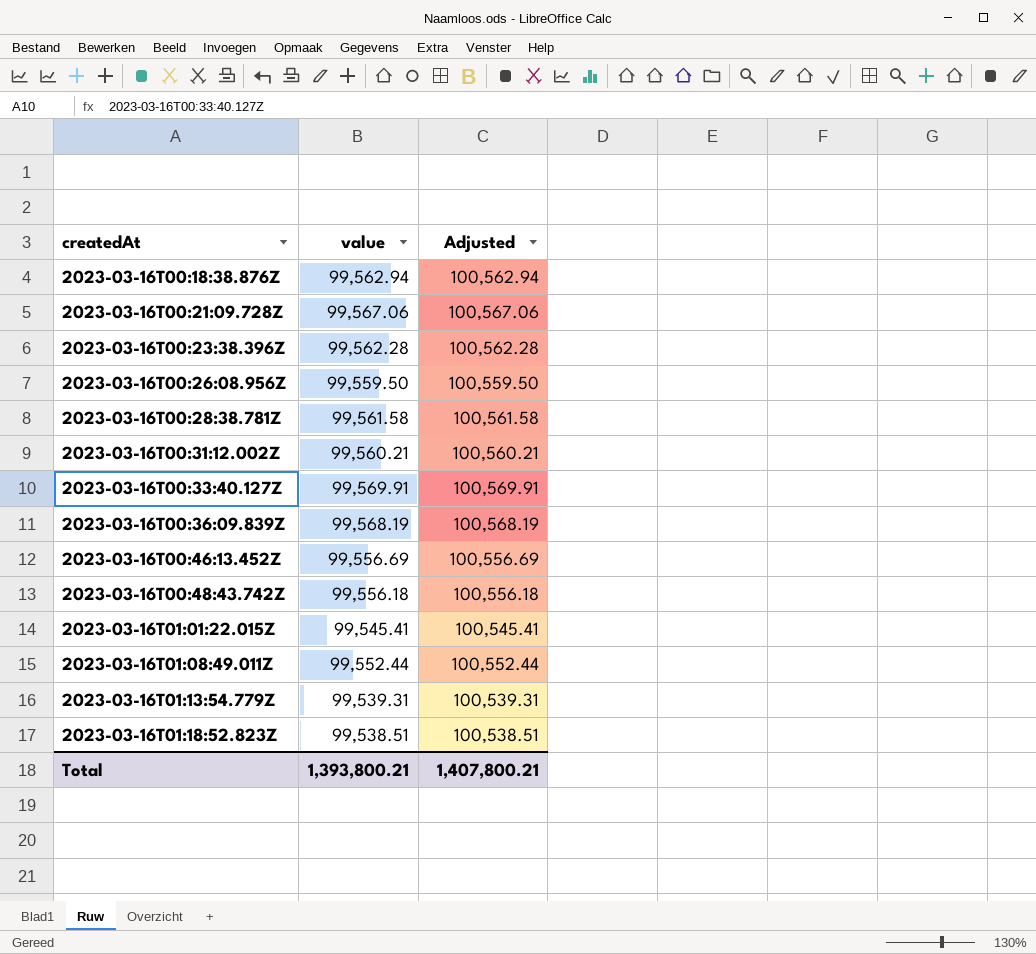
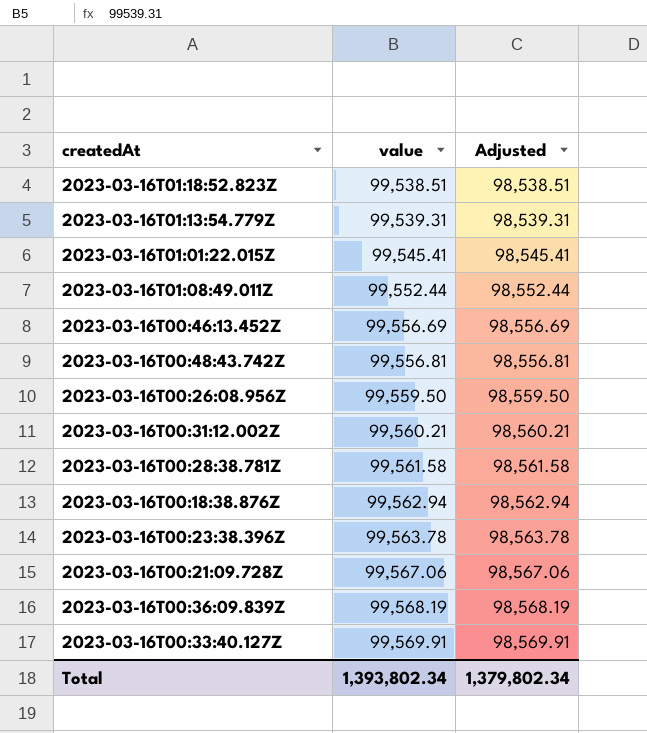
row order: createdAt ascending -> value ascending
column Adjusted | formula: [value] + 1000 -> [value] - 1000
2023-03-16T00:48:43.742Z | value: 99,556.18 -> 99,556.81
2023-03-16T00:23:38.396Z | value: 99,562.28 -> 99,563.78
Total | value: 1,393,800.21 -> 1,393,802.34
Total | Adjusted: 1,407,800.21 -> 1,379,802.34

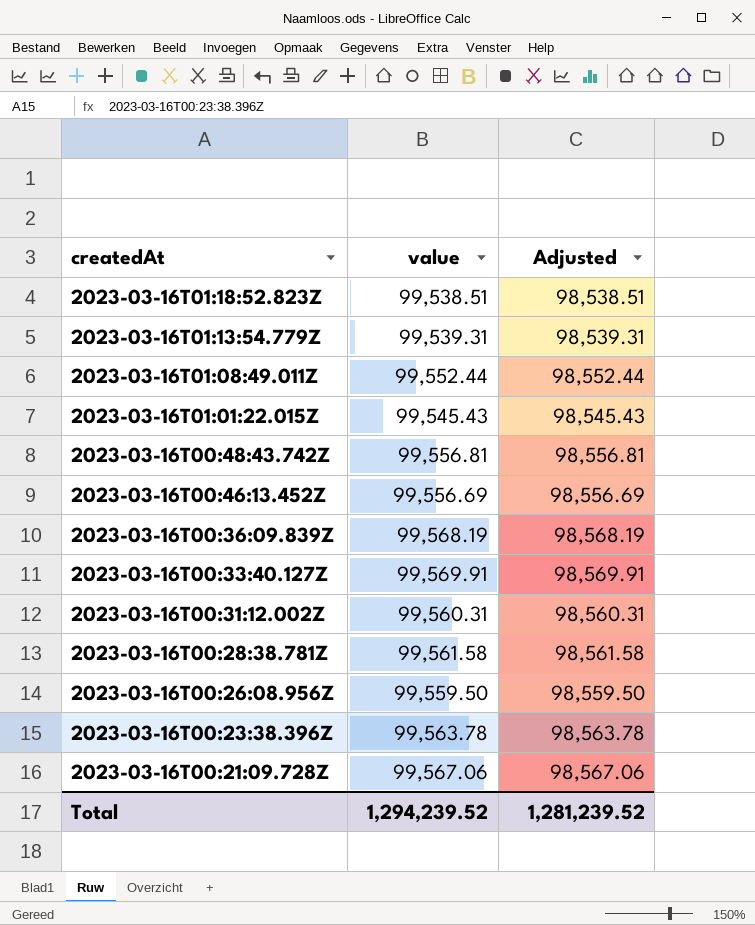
row order: value ascending -> createdAt descending
row 2023-03-16T00:18:38.876Z: 99,562.94 | 98,562.94 -> none
2023-03-16T01:01:22.015Z | value: 99,545.41 -> 99,545.43
2023-03-16T01:01:22.015Z | Adjusted: 98,545.41 -> 98,545.43
2023-03-16T00:31:12.002Z | value: 99,560.21 -> 99,560.31
2023-03-16T00:31:12.002Z | Adjusted: 98,560.21 -> 98,560.31
Total | value: 1,393,802.34 -> 1,294,239.52
Total | Adjusted: 1,379,802.34 -> 1,281,239.52

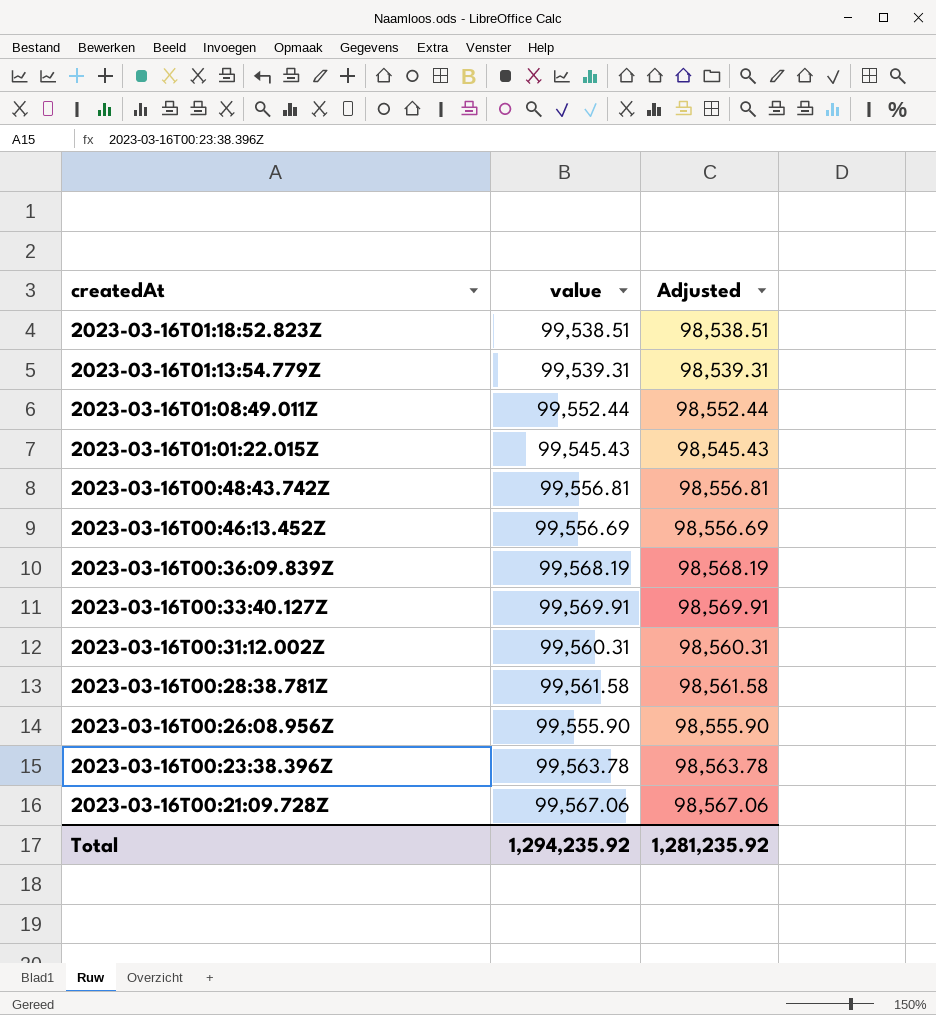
2023-03-16T00:26:08.956Z | value: 99,559.50 -> 99,555.90
2023-03-16T00:26:08.956Z | Adjusted: 98,559.50 -> 98,555.90
Total | value: 1,294,239.52 -> 1,294,235.92
Total | Adjusted: 1,281,239.52 -> 1,281,235.92

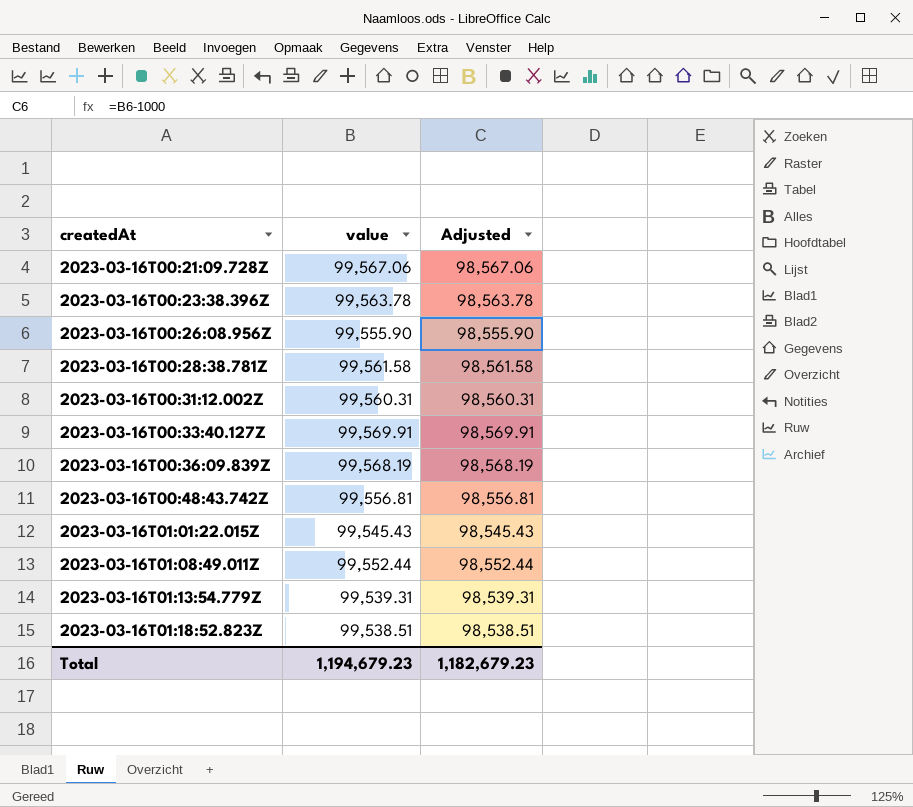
row order: createdAt descending -> createdAt ascending
row 2023-03-16T00:46:13.452Z: 99,556.69 | 98,556.69 -> none
Total | value: 1,294,235.92 -> 1,194,679.23
Total | Adjusted: 1,281,235.92 -> 1,182,679.23

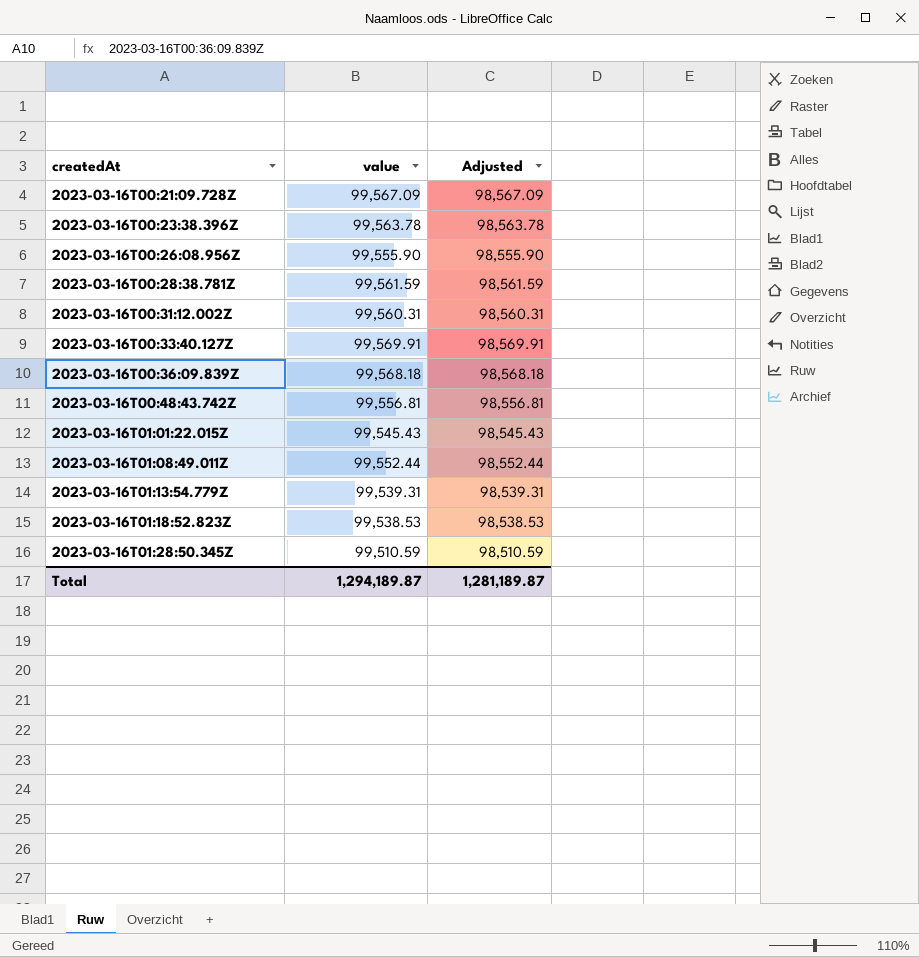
2023-03-16T00:21:09.728Z | value: 99,567.06 -> 99,567.09
2023-03-16T00:21:09.728Z | Adjusted: 98,567.06 -> 98,567.09
2023-03-16T00:28:38.781Z | value: 99,561.58 -> 99,561.59
2023-03-16T00:28:38.781Z | Adjusted: 98,561.58 -> 98,561.59
2023-03-16T00:36:09.839Z | value: 99,568.19 -> 99,568.18
2023-03-16T00:36:09.839Z | Adjusted: 98,568.19 -> 98,568.18
2023-03-16T01:18:52.823Z | value: 99,538.51 -> 99,538.53
2023-03-16T01:18:52.823Z | Adjusted: 98,538.51 -> 98,538.53
row 2023-03-16T01:28:50.345Z: none -> 99,510.59 | 98,510.59
Total | value: 1,194,679.23 -> 1,294,189.87
Total | Adjusted: 1,182,679.23 -> 1,281,189.87

